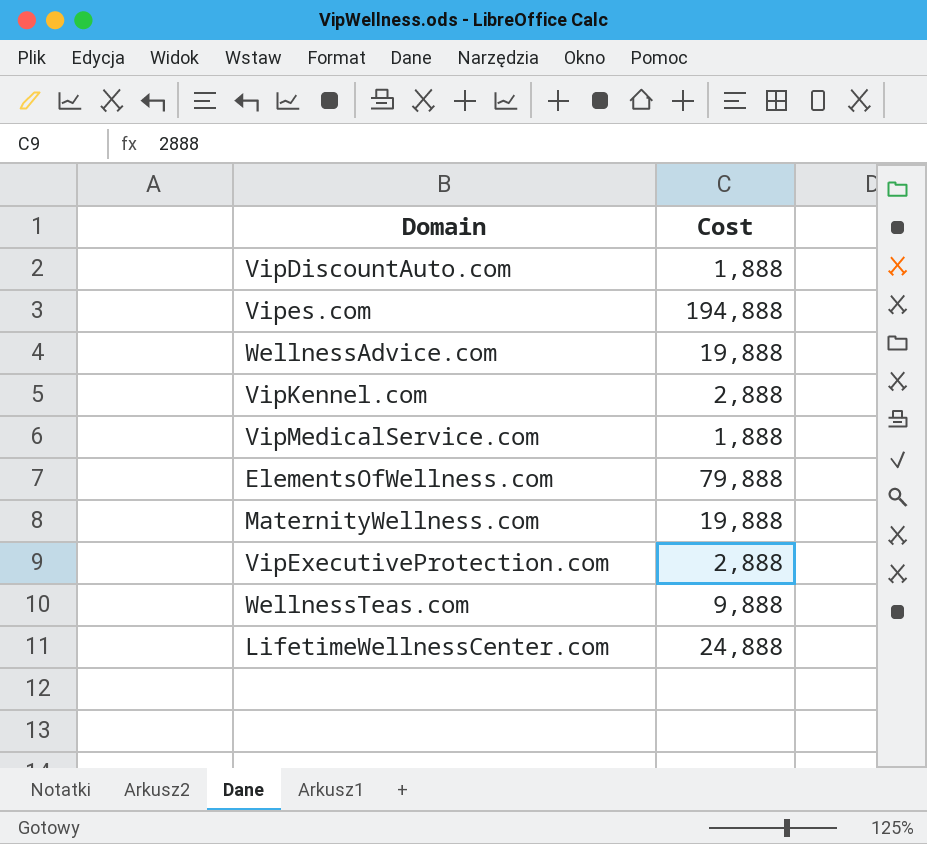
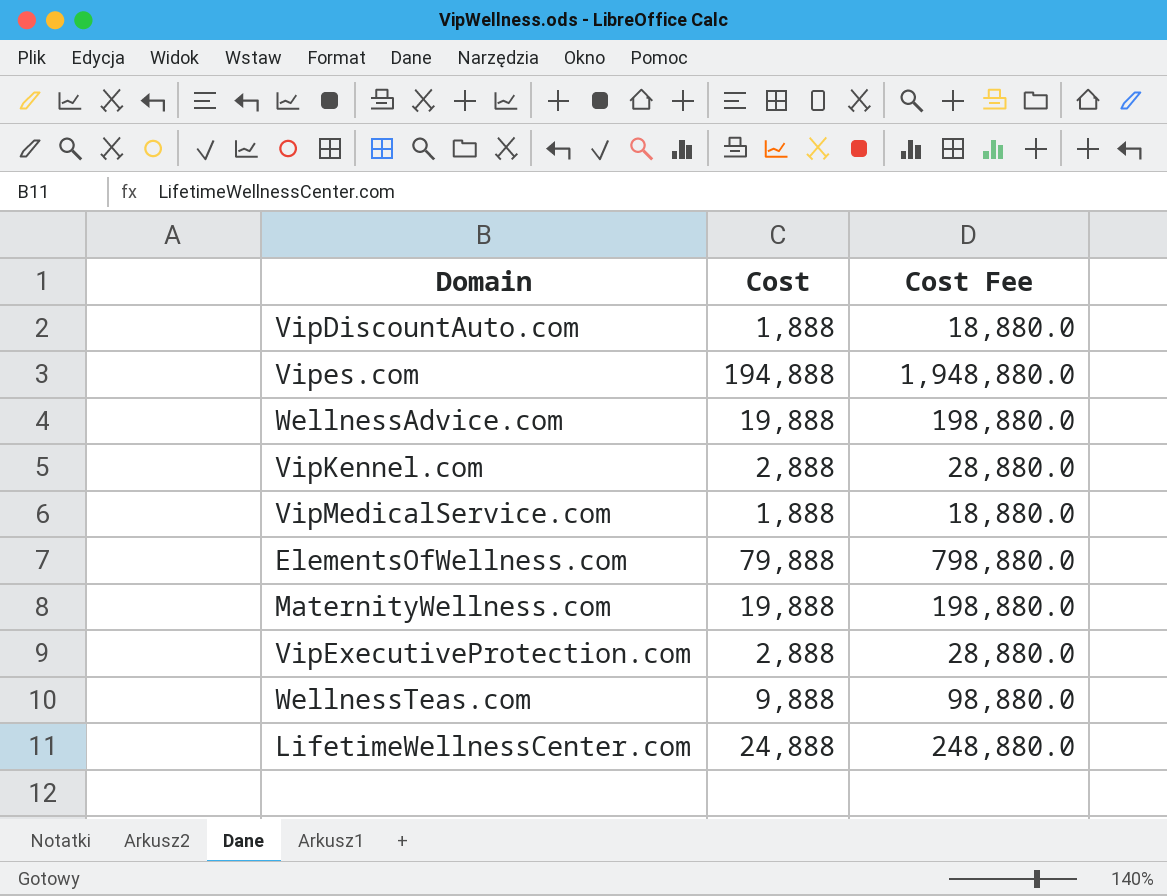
column Cost Fee | formula: none -> [Cost] * 10

